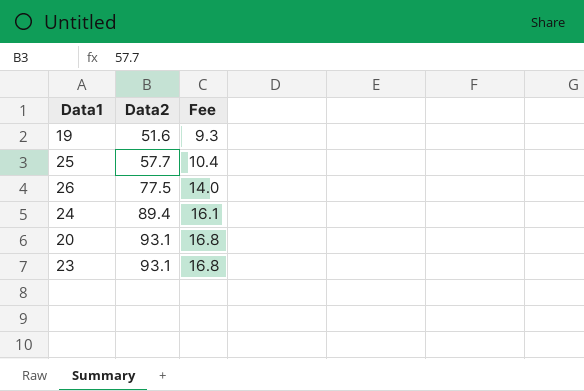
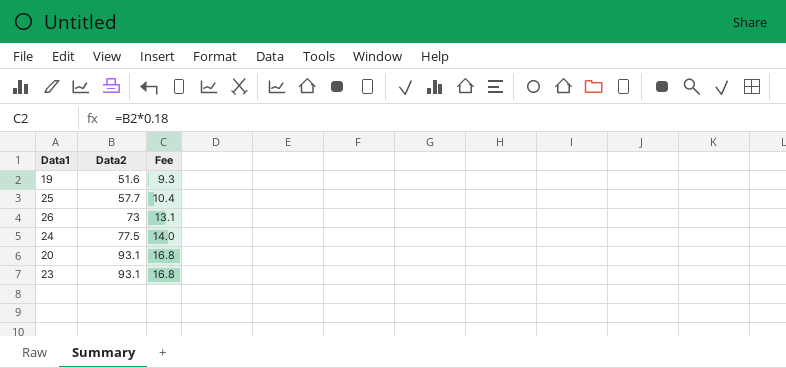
26 | Data2: 77.5 -> 73
26 | Fee: 14.0 -> 13.1
24 | Data2: 89.4 -> 77.5
24 | Fee: 16.1 -> 14.0

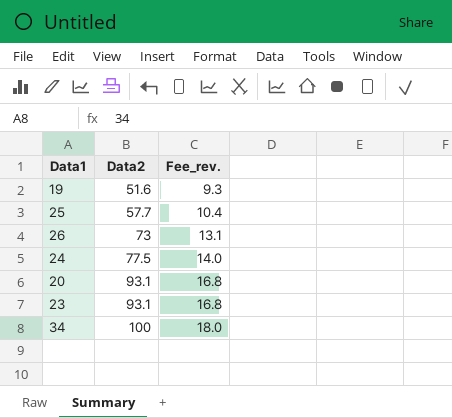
column name: Fee -> Fee_rev.
row 34: none -> 100 | 18.0

